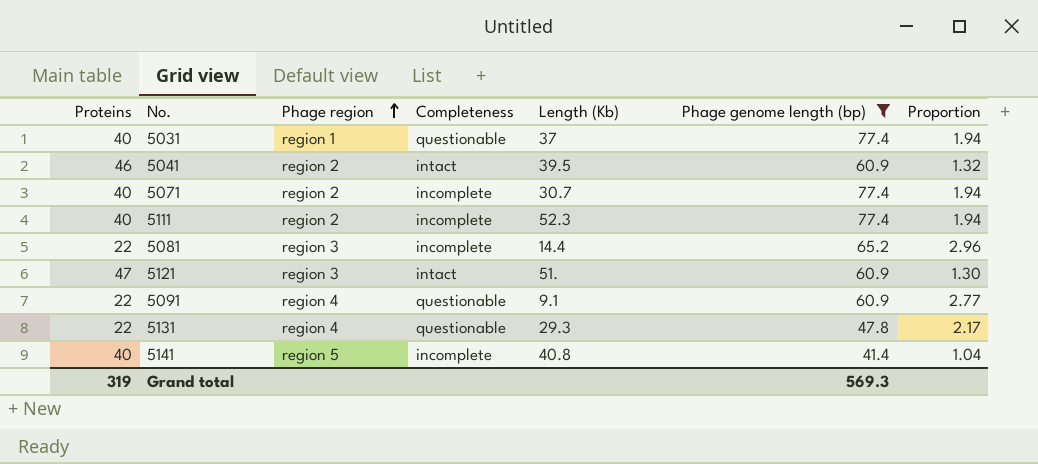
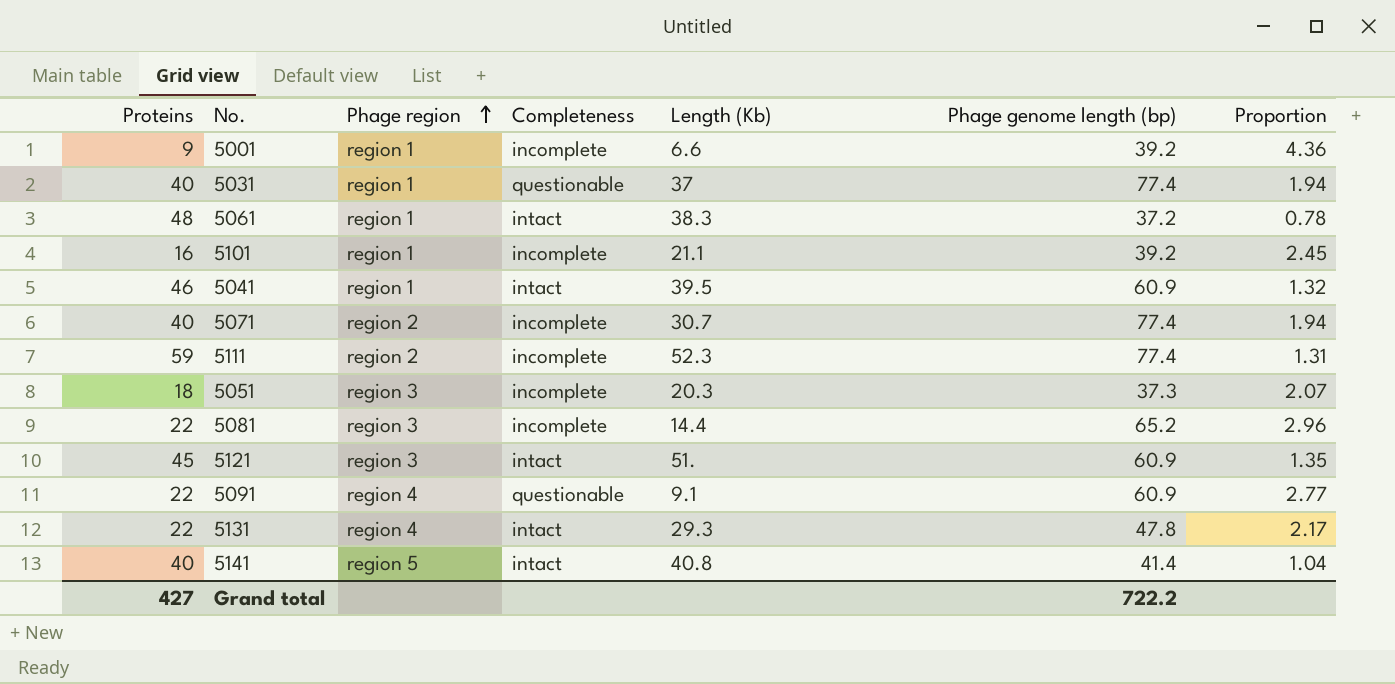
filter: Phage genome length (bp) >= 41.4 -> none
5041 | Phage region: region 2 -> region 1
5111 | Proteins: 40 -> 59
5111 | Proportion: 1.94 -> 1.31
5121 | Proteins: 47 -> 45
5121 | Proportion: 1.30 -> 1.35
5131 | Completeness: questionable -> intact
5141 | Completeness: incomplete -> intact
Grand total | Proteins: 319 -> 427
Grand total | Phage genome length (bp): 569.3 -> 722.2

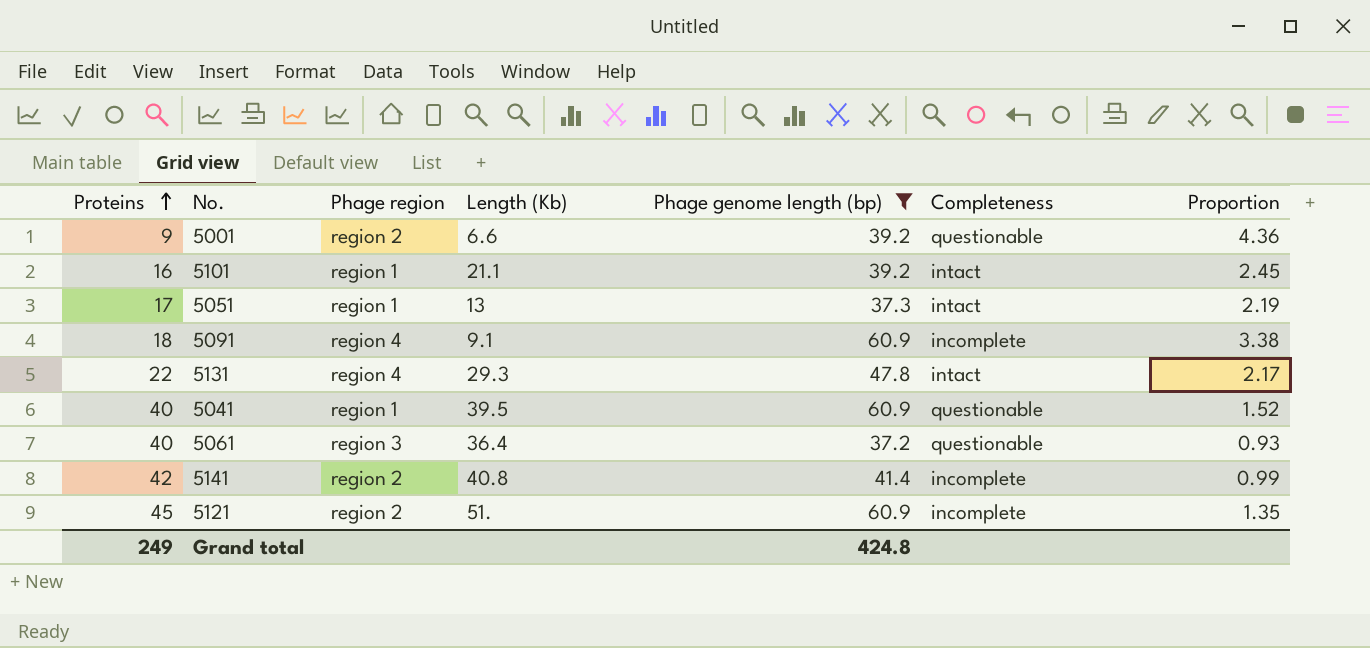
filter: none -> Phage genome length (bp) <= 60.9
row order: Phage region ascending -> Proteins ascending
column Completeness | position: 4 -> 6
5001 | Phage region: region 1 -> region 2
5001 | Completeness: incomplete -> questionable
5101 | Completeness: incomplete -> intact
5051 | Proteins: 18 -> 17
5051 | Phage region: region 3 -> region 1
5051 | Length (Kb): 20.3 -> 13
5051 | Completeness: incomplete -> intact
5051 | Proportion: 2.07 -> 2.19
5091 | Proteins: 22 -> 18
5091 | Completeness: questionable -> incomplete
5091 | Proportion: 2.77 -> 3.38
5041 | Proteins: 46 -> 40
5041 | Completeness: intact -> questionable
5041 | Proportion: 1.32 -> 1.52
5061 | Proteins: 48 -> 40
5061 | Phage region: region 1 -> region 3
5061 | Length (Kb): 38.3 -> 36.4
5061 | Completeness: intact -> questionable
5061 | Proportion: 0.78 -> 0.93
5141 | Proteins: 40 -> 42
5141 | Phage region: region 5 -> region 2
5141 | Completeness: intact -> incomplete
5141 | Proportion: 1.04 -> 0.99
5121 | Phage region: region 3 -> region 2
5121 | Completeness: intact -> incomplete
Grand total | Proteins: 427 -> 249
Grand total | Phage genome length (bp): 722.2 -> 424.8

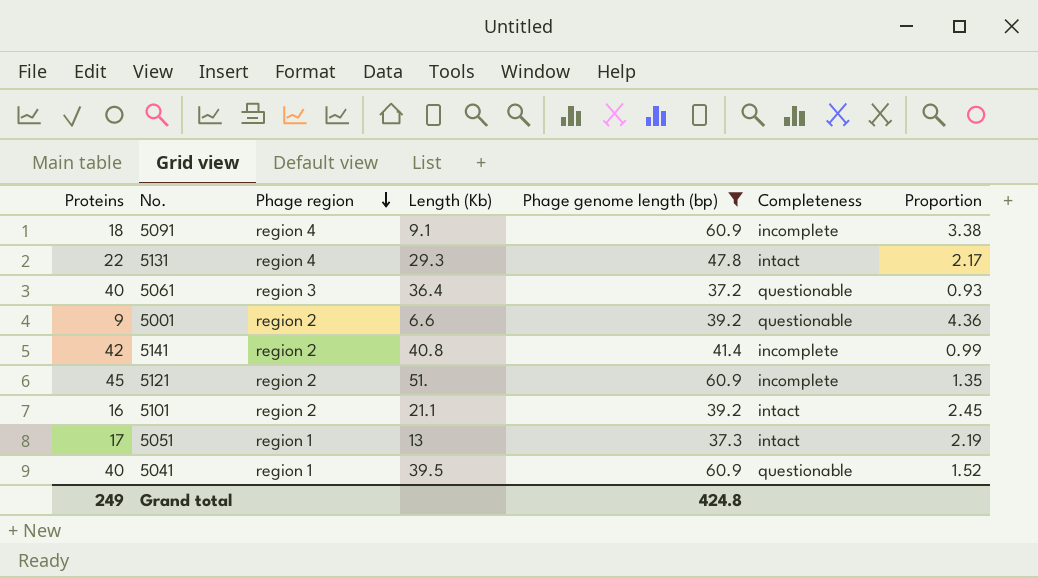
row order: Proteins ascending -> Phage region descending
5101 | Phage region: region 1 -> region 2

